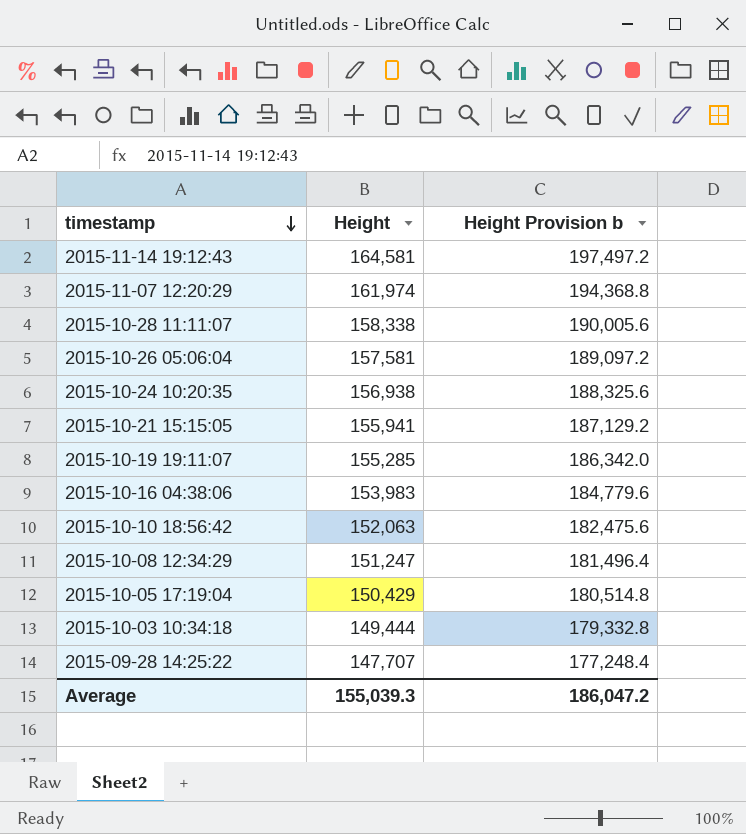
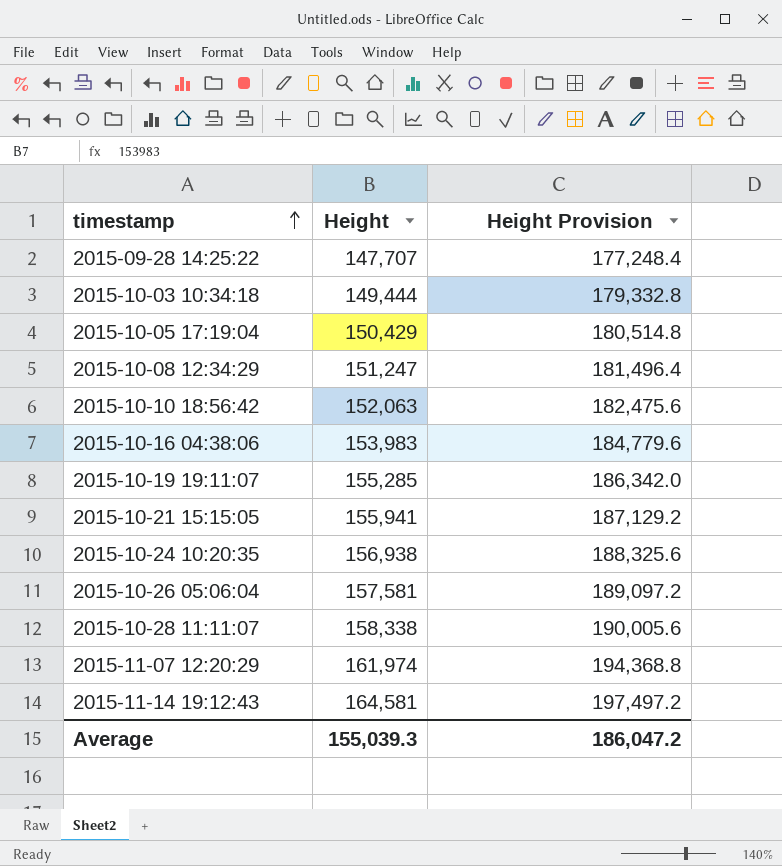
row order: timestamp descending -> timestamp ascending
column name: Height Provision b -> Height Provision

